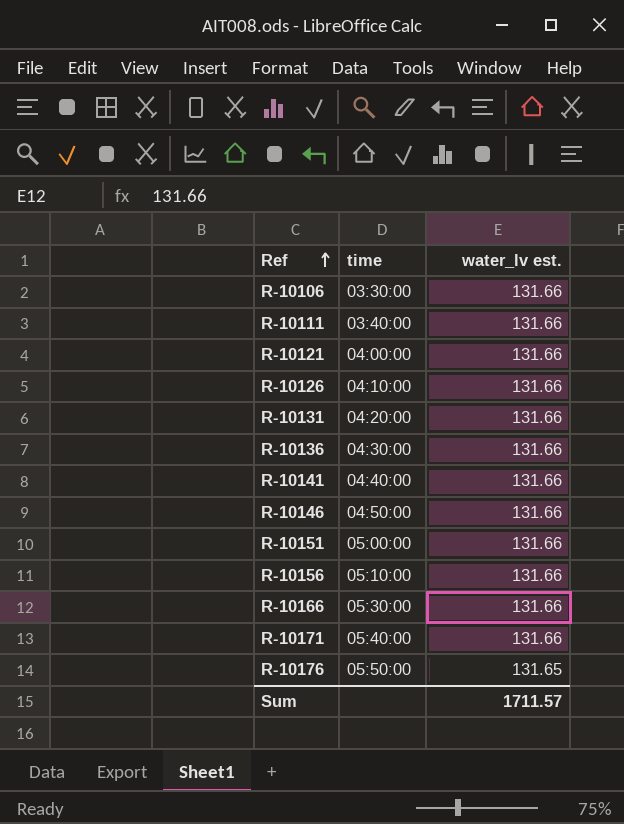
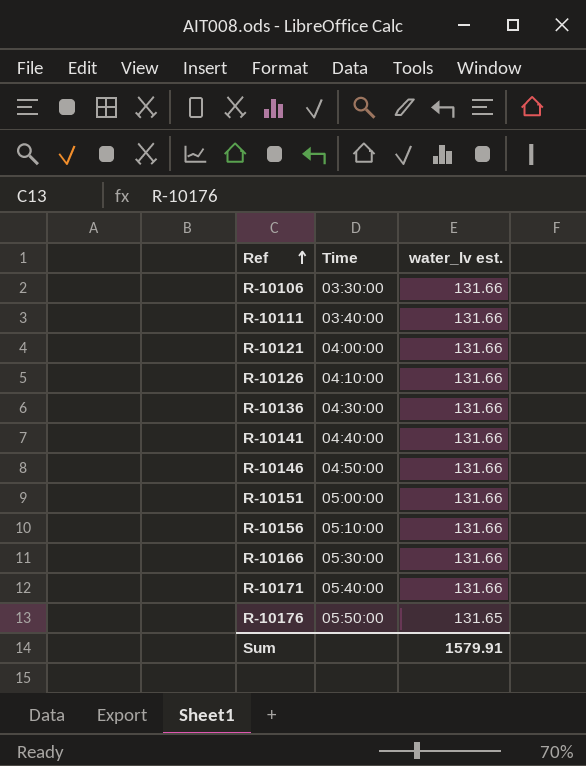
column name: time -> Time
row R-10131: 04:20:00 | 131.66 -> none
Sum | water_lv est.: 1711.57 -> 1579.91

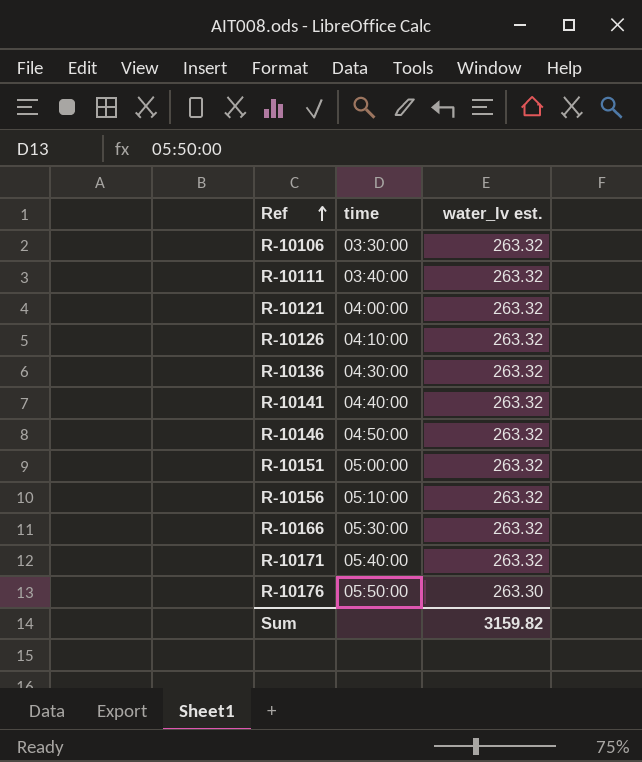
column name: Time -> time
R-10106 | water_lv est.: 131.66 -> 263.32
R-10111 | water_lv est.: 131.66 -> 263.32
R-10121 | water_lv est.: 131.66 -> 263.32
R-10126 | water_lv est.: 131.66 -> 263.32
R-10136 | water_lv est.: 131.66 -> 263.32
R-10141 | water_lv est.: 131.66 -> 263.32
R-10146 | water_lv est.: 131.66 -> 263.32
R-10151 | water_lv est.: 131.66 -> 263.32
R-10156 | water_lv est.: 131.66 -> 263.32
R-10166 | water_lv est.: 131.66 -> 263.32
R-10171 | water_lv est.: 131.66 -> 263.32
R-10176 | water_lv est.: 131.65 -> 263.30
Sum | water_lv est.: 1579.91 -> 3159.82

